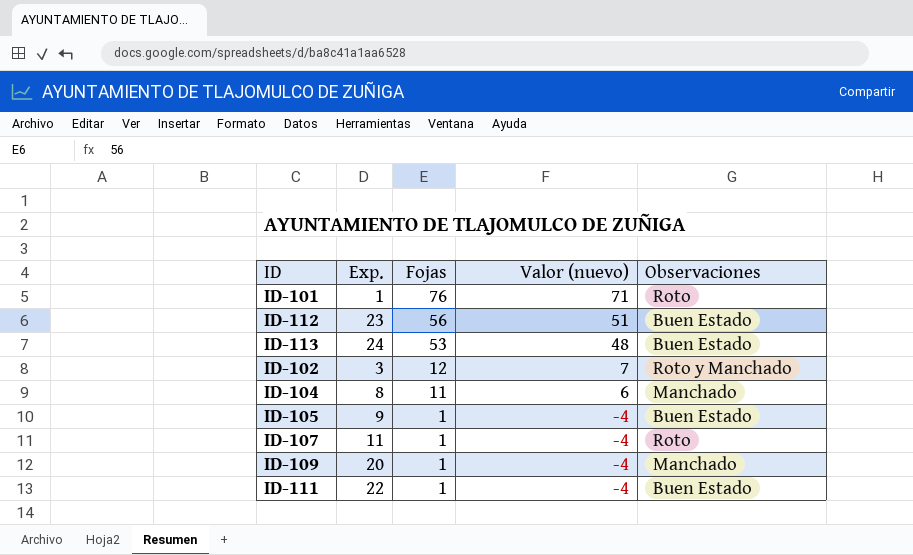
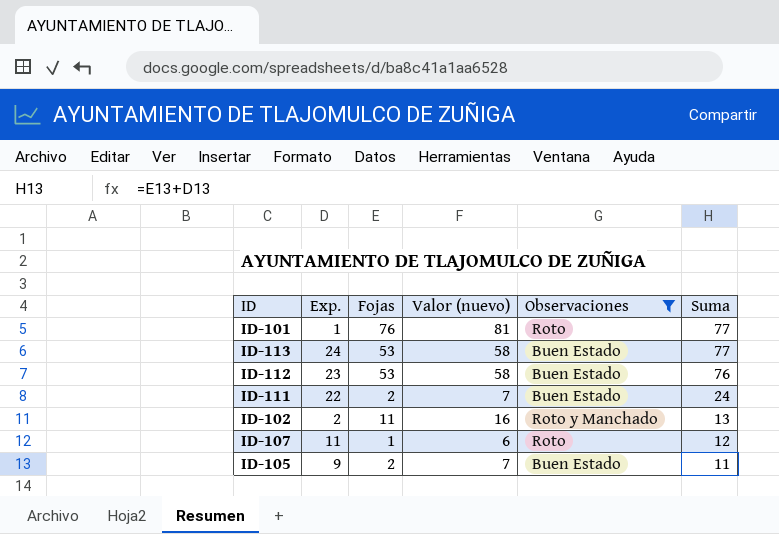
filter: none -> Observaciones != Manchado
row order: Fojas descending -> Suma descending
column Valor (nuevo) | formula: [Fojas] - 5 -> [Fojas] + 5
column Suma | formula: none -> [Exp.] + [Fojas]
ID-112 | Fojas: 56 -> 53
ID-111 | Fojas: 1 -> 2
ID-102 | Exp.: 3 -> 2
ID-102 | Fojas: 12 -> 11
ID-105 | Fojas: 1 -> 2

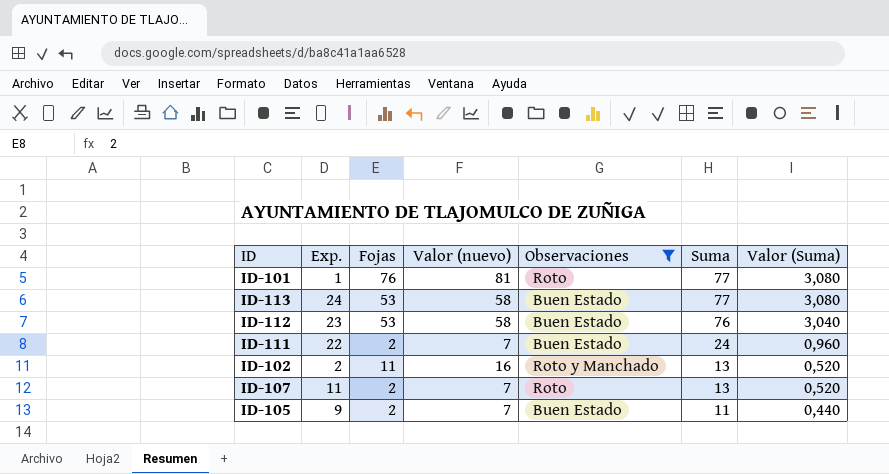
column Valor (Suma) | formula: none -> [Suma] * 0,04
ID-107 | Fojas: 1 -> 2
ID-107 | Valor (nuevo): 6 -> 7
ID-107 | Suma: 12 -> 13

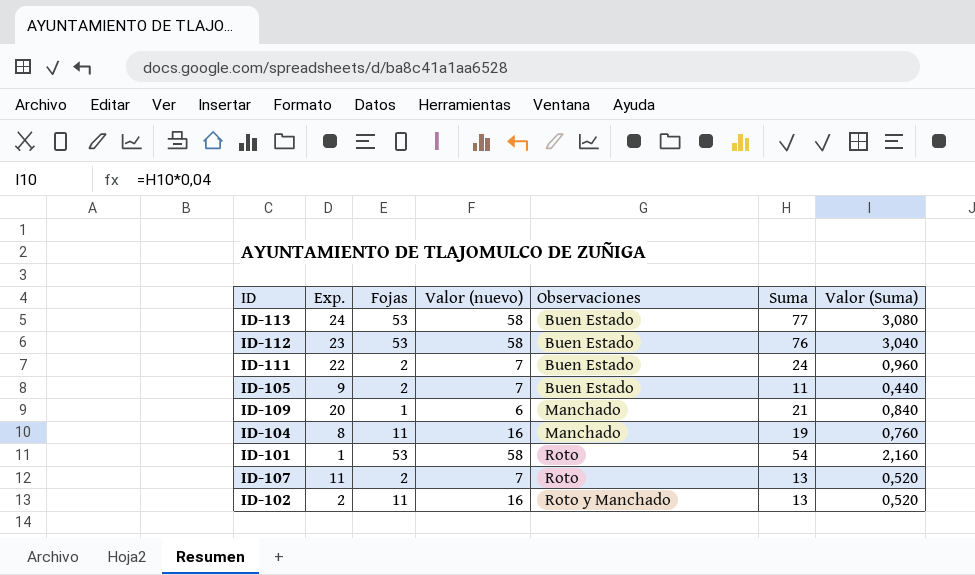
filter: Observaciones != Manchado -> none
row order: Suma descending -> Observaciones ascending
ID-101 | Fojas: 76 -> 53
ID-101 | Valor (nuevo): 81 -> 58
ID-101 | Suma: 77 -> 54
ID-101 | Valor (Suma): 3,080 -> 2,160

